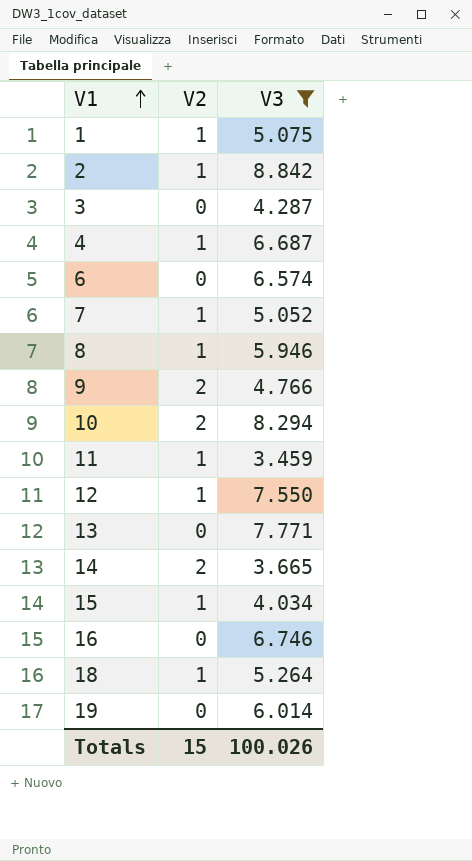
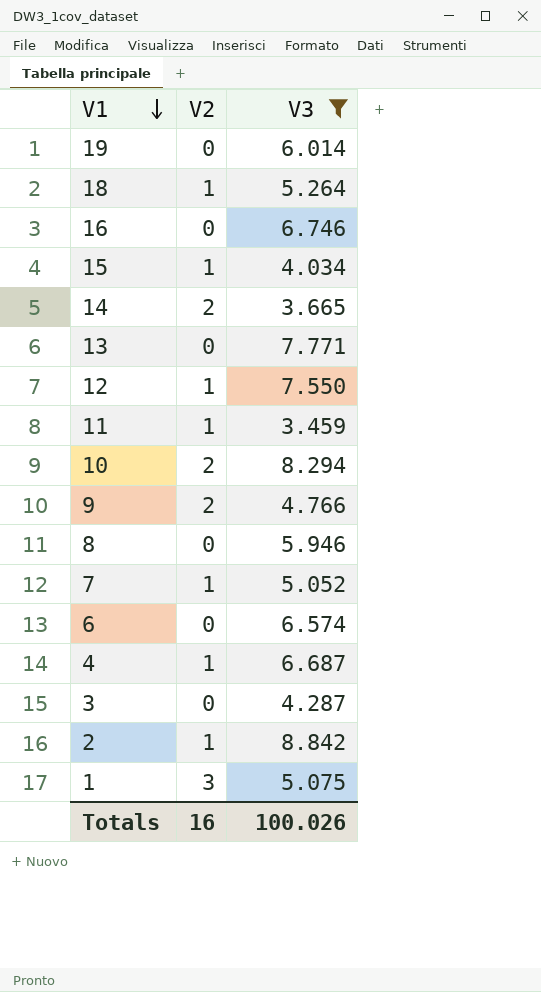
row order: V1 ascending -> V1 descending
8 | V2: 1 -> 0
1 | V2: 1 -> 3
Totals | V2: 15 -> 16

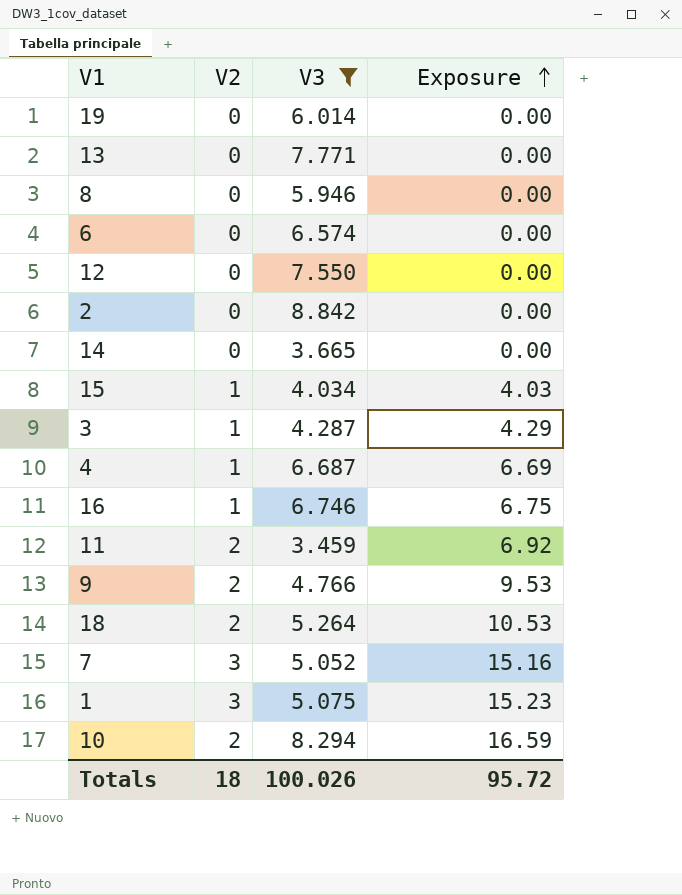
row order: V1 descending -> Exposure ascending
column Exposure | formula: none -> [V2] * [V3]
12 | V2: 1 -> 0
2 | V2: 1 -> 0
14 | V2: 2 -> 0
3 | V2: 0 -> 1
16 | V2: 0 -> 1
11 | V2: 1 -> 2
18 | V2: 1 -> 2
7 | V2: 1 -> 3
Totals | V2: 16 -> 18

